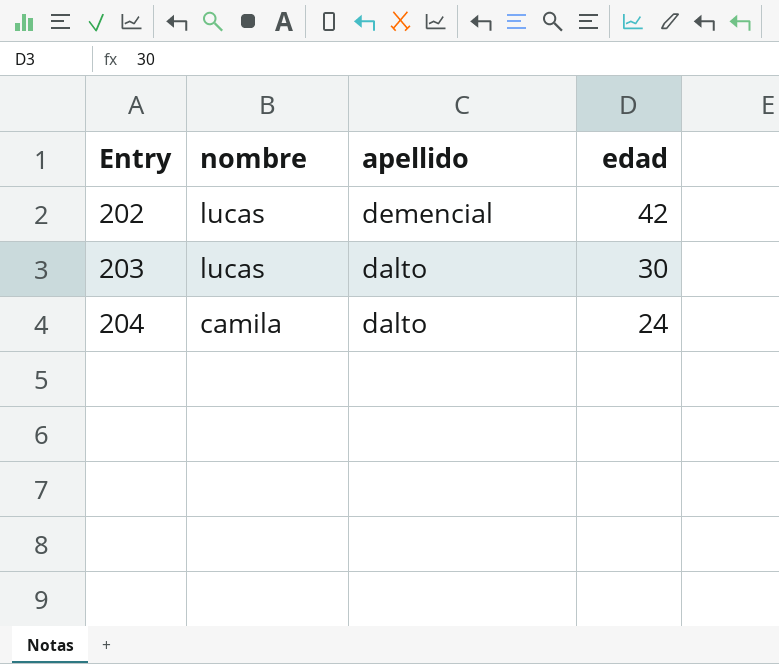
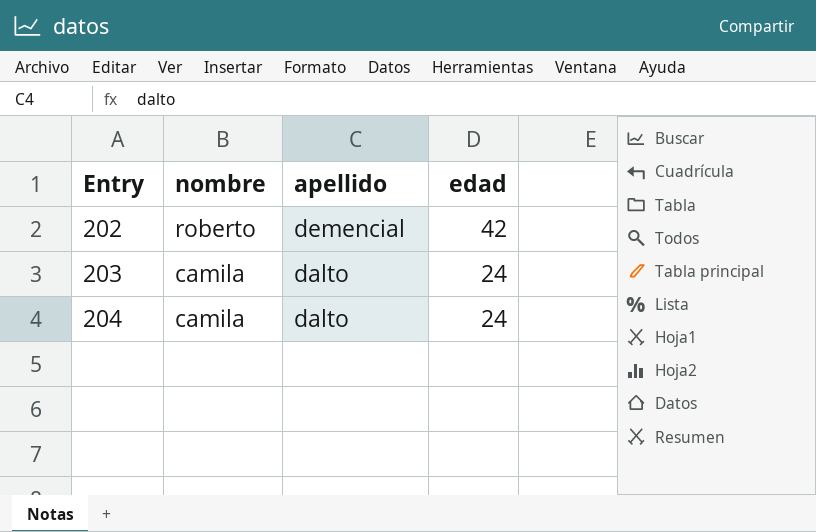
202 | nombre: lucas -> roberto
203 | nombre: lucas -> camila
203 | edad: 30 -> 24

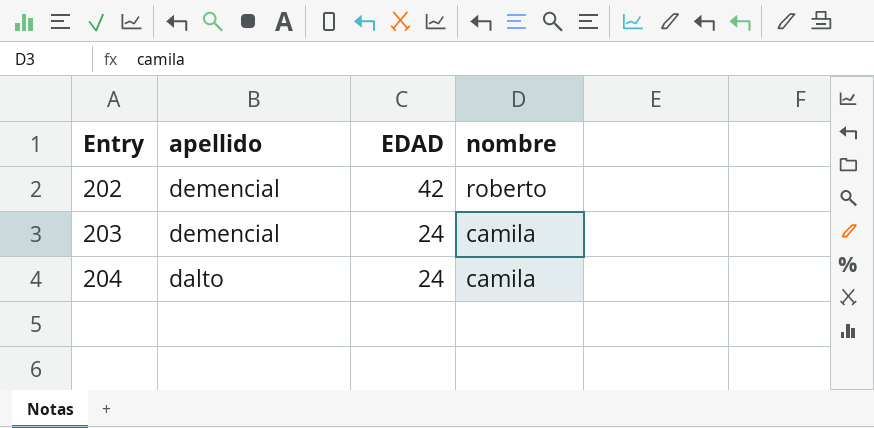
column name: edad -> EDAD
column nombre | position: 2 -> 4
203 | apellido: dalto -> demencial

